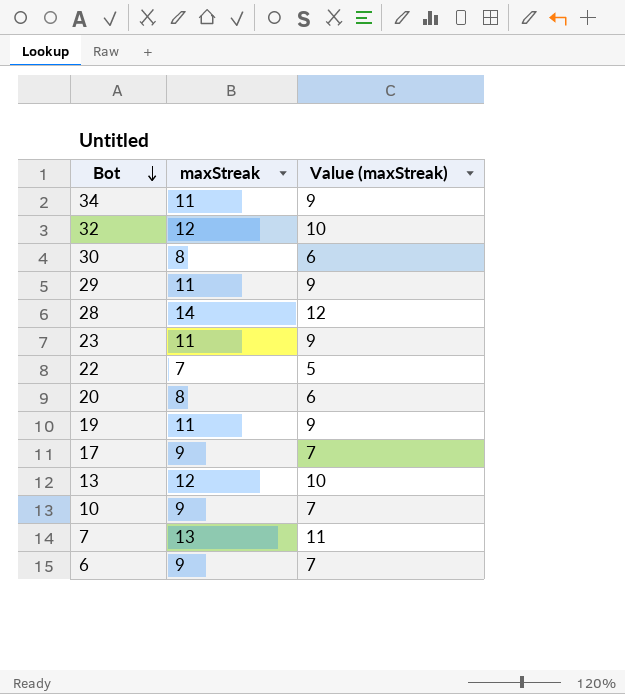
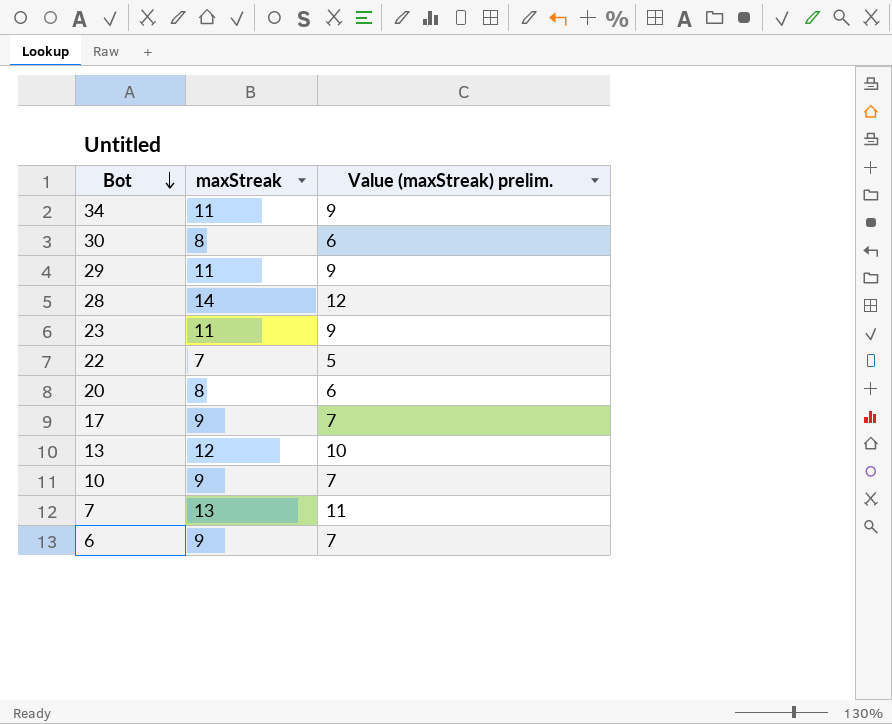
column name: Value (maxStreak) -> Value (maxStreak) prelim.
row 32: 12 | 10 -> none
row 19: 11 | 9 -> none

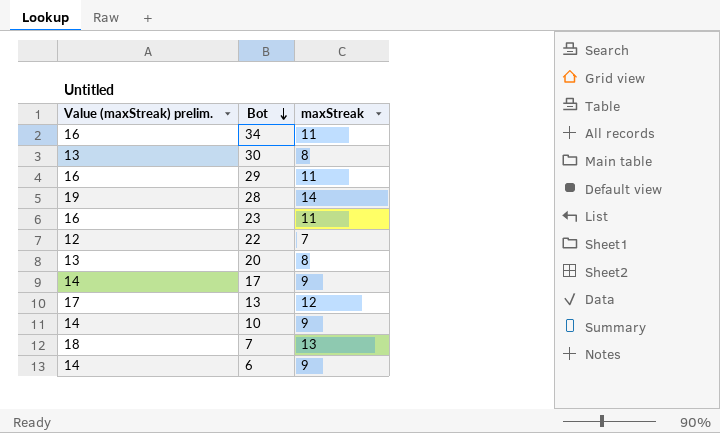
column Value (maxStreak) prelim. | formula: [maxStreak] - 2 -> [maxStreak] + 5
column Value (maxStreak) prelim. | position: 3 -> 1

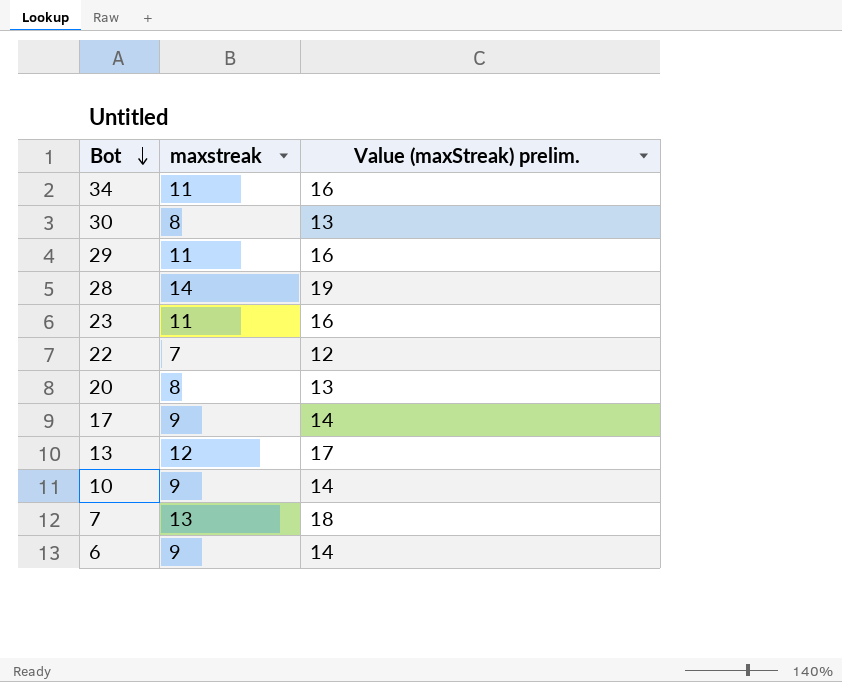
column name: maxStreak -> maxstreak
column Value (maxStreak) prelim. | position: 1 -> 3

